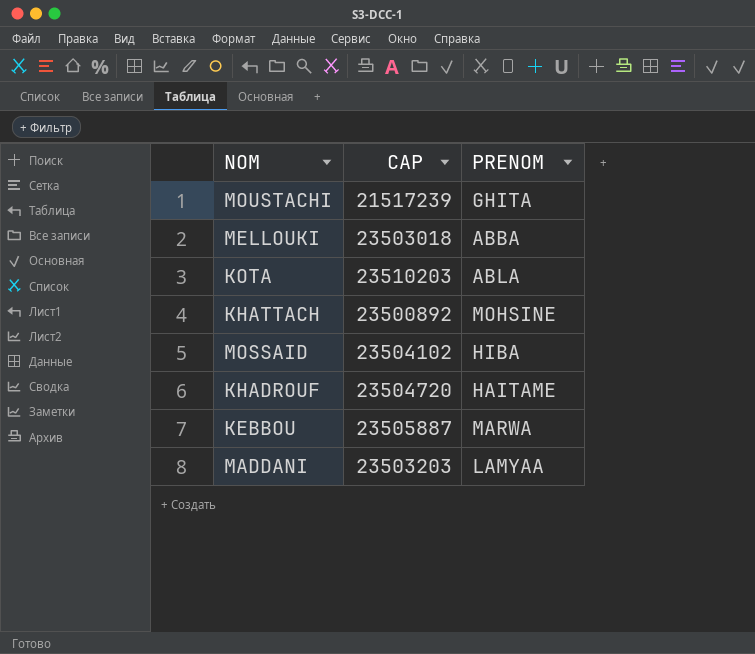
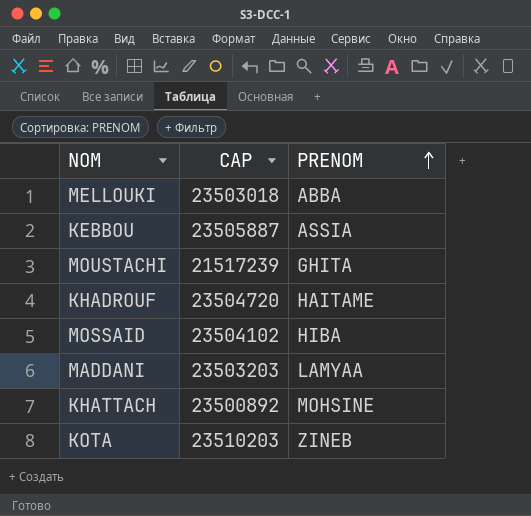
row order: none -> PRENOM ascending
KEBBOU | PRENOM: MARWA -> ASSIA
KOTA | PRENOM: ABLA -> ZINEB

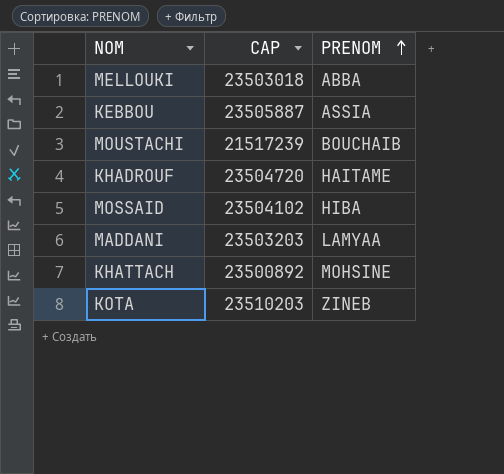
MOUSTACHI | PRENOM: GHITA -> BOUCHAIB

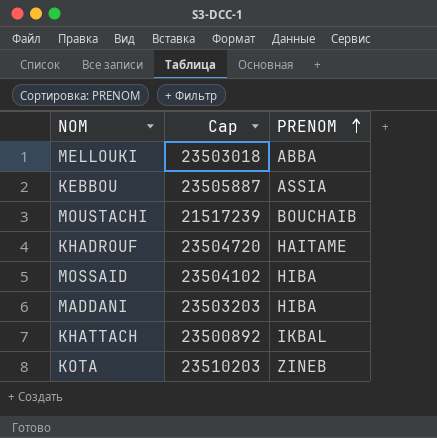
column name: CAP -> Cap
MADDANI | PRENOM: LAMYAA -> HIBA
KHATTACH | PRENOM: MOHSINE -> IKBAL

